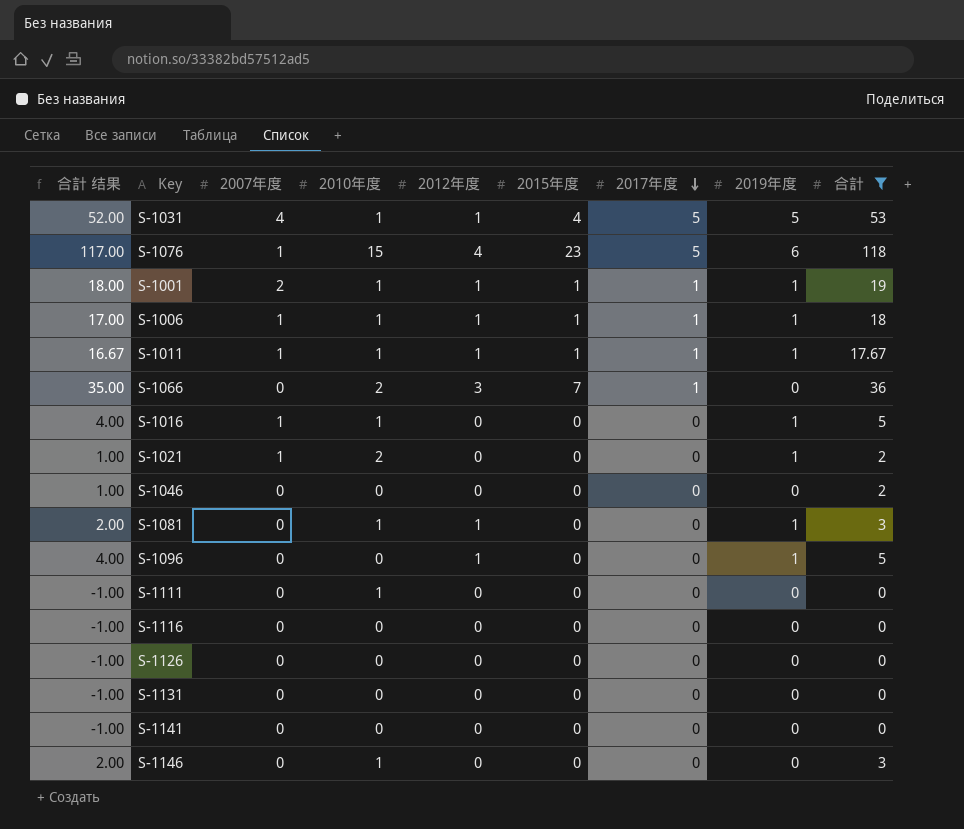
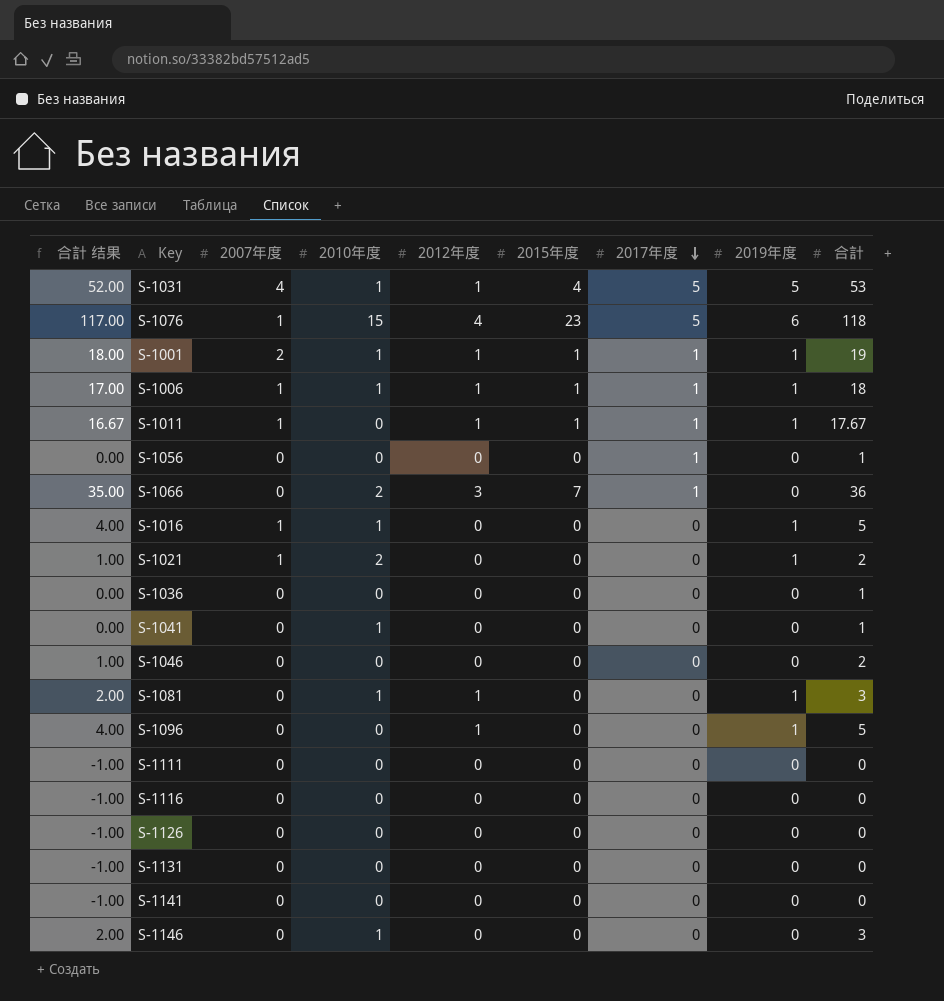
filter: 合計 != 1 -> none
S-1011 | 2010年度: 1 -> 0
S-1111 | 2010年度: 1 -> 0

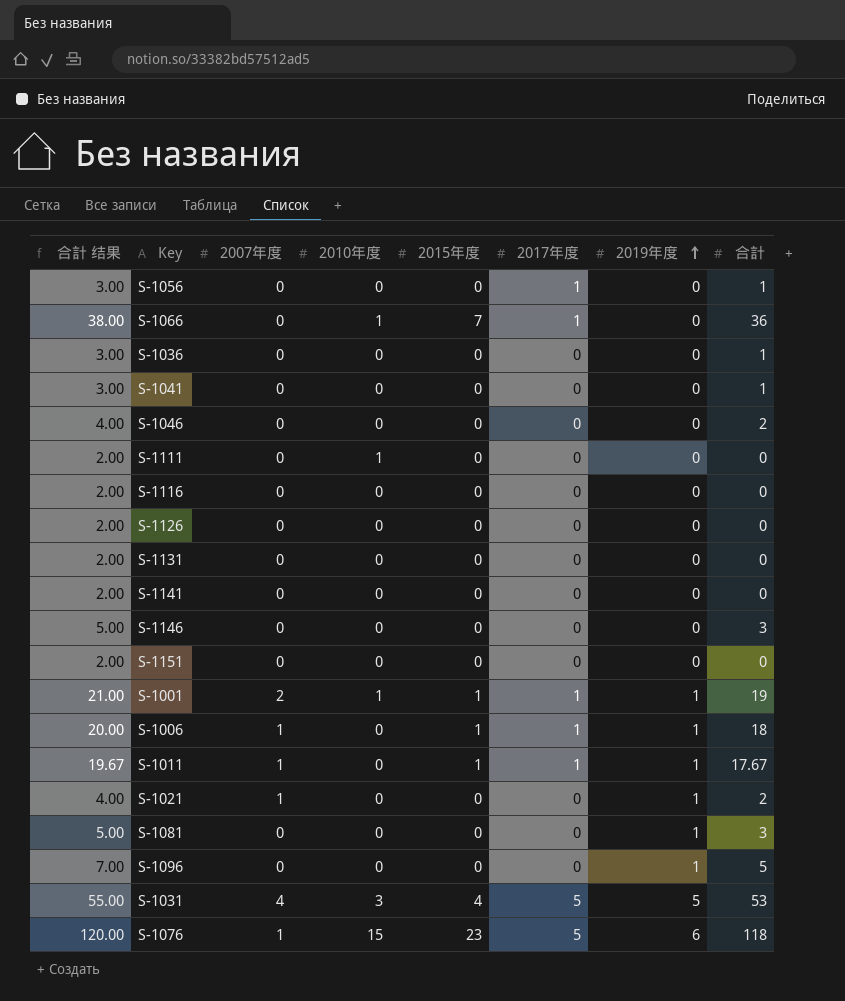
row order: 2017年度 descending -> 2019年度 ascending
column 2012年度 | position: 5 -> none
column 合計 结果 | formula: [合計] - 1 -> [合計] + 2
row S-1016: 4.00 | 1 | 1 | 0 | 0 | 0 | 1 | 5 -> none
S-1066 | 2010年度: 2 -> 1
S-1041 | 2010年度: 1 -> 0
S-1111 | 2010年度: 0 -> 1
S-1146 | 2010年度: 1 -> 0
row S-1151: none -> 2.00 | 0 | 0 | 0 | 0 | 0 | 0
S-1006 | 2010年度: 1 -> 0
S-1021 | 2010年度: 2 -> 0
S-1081 | 2010年度: 1 -> 0
S-1031 | 2010年度: 1 -> 3

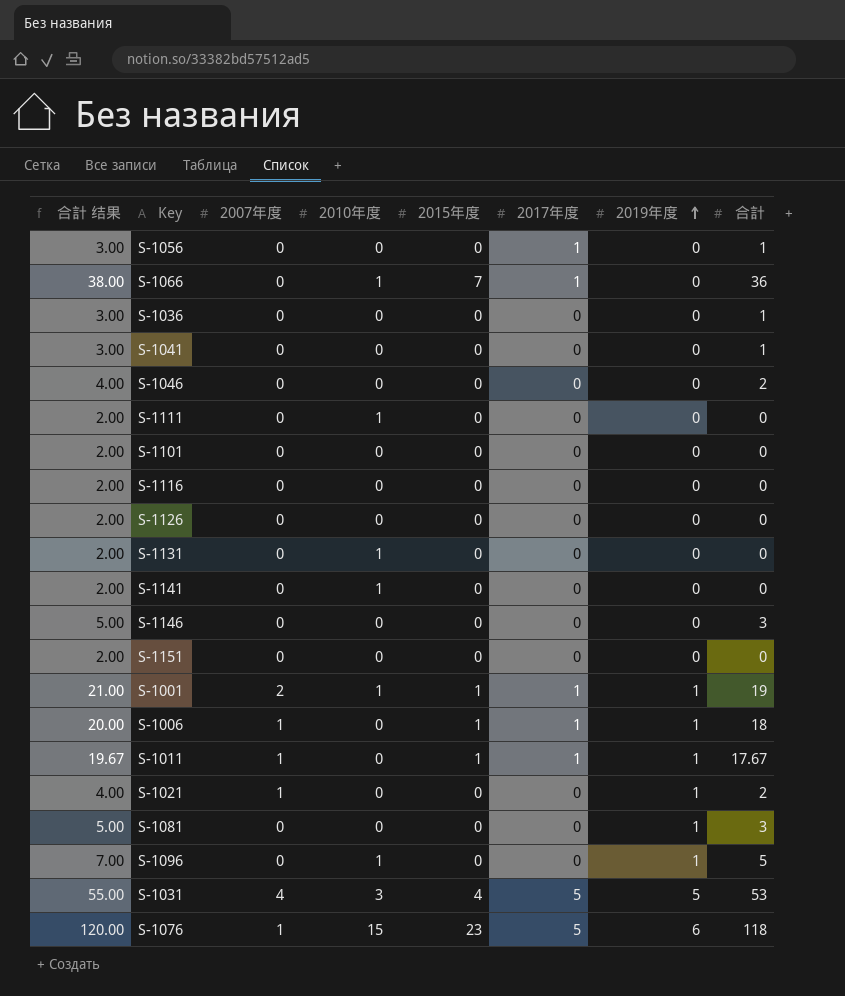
row S-1101: none -> 2.00 | 0 | 0 | 0 | 0 | 0 | 0
S-1131 | 2010年度: 0 -> 1
S-1141 | 2010年度: 0 -> 1
S-1096 | 2010年度: 0 -> 1

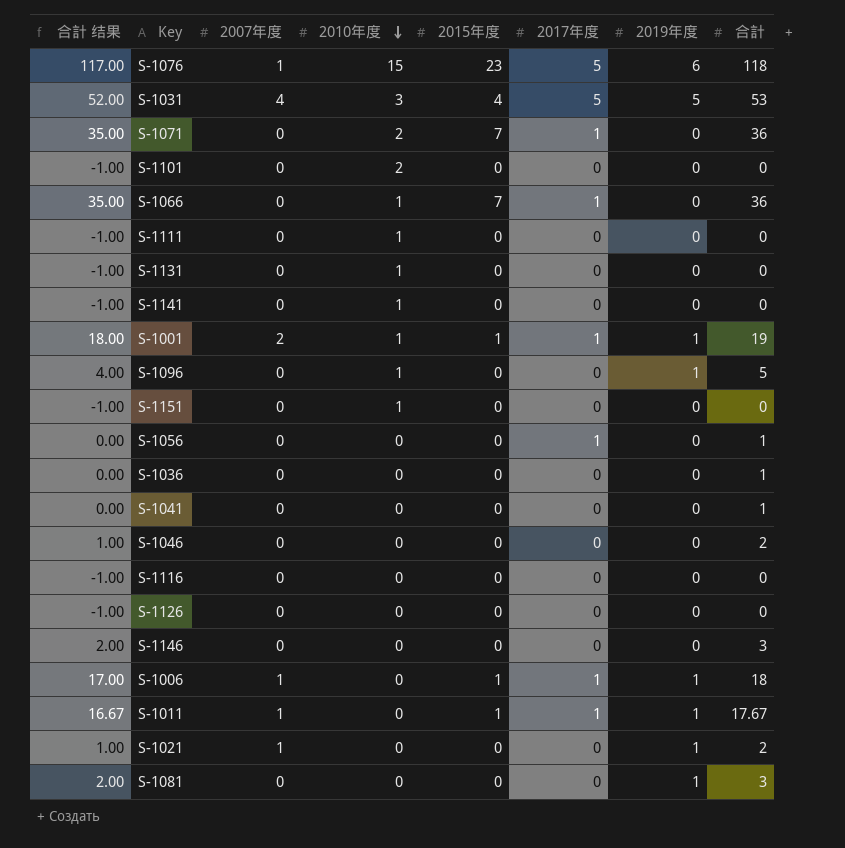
row order: 2019年度 ascending -> 2010年度 descending
column 合計 结果 | formula: [合計] + 2 -> [合計] - 1
row S-1071: none -> 35.00 | 0 | 2 | 7 | 1 | 0 | 36
S-1101 | 2010年度: 0 -> 2
S-1151 | 2010年度: 0 -> 1

